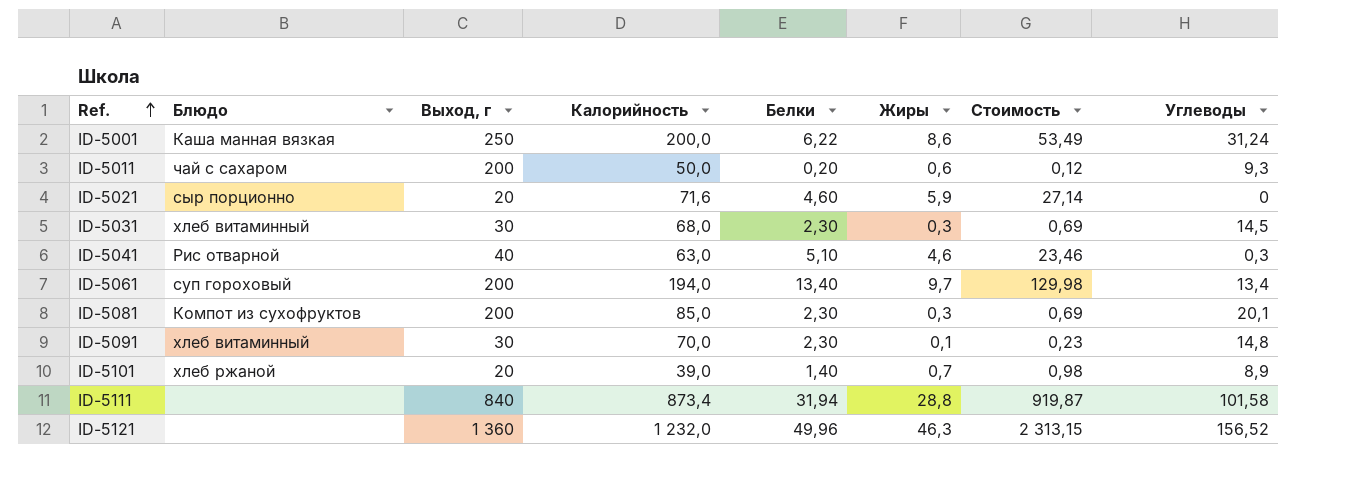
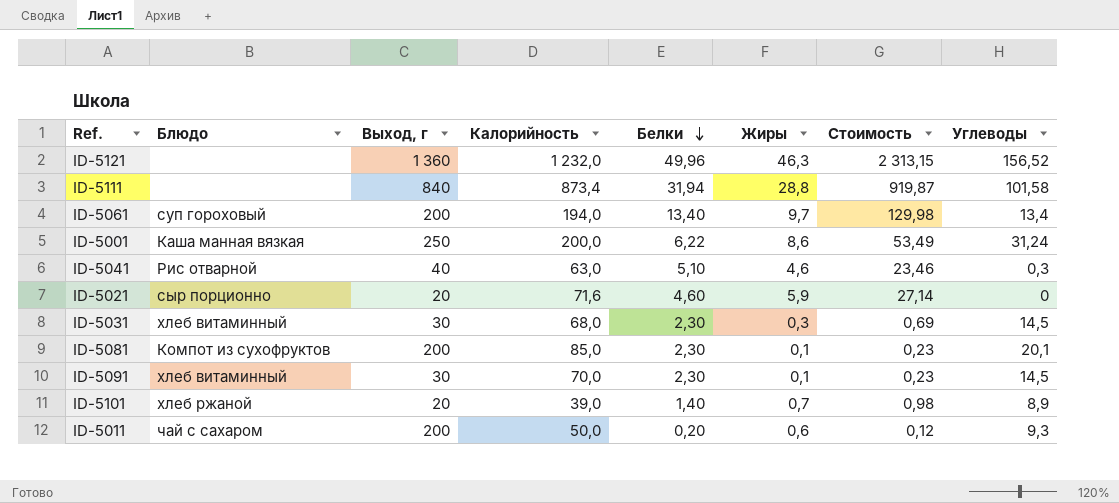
row order: Ref. ascending -> Белки descending
ID-5081 | Жиры: 0,3 -> 0,1
ID-5081 | Стоимость: 0,69 -> 0,23
ID-5091 | Углеводы: 14,8 -> 14,5

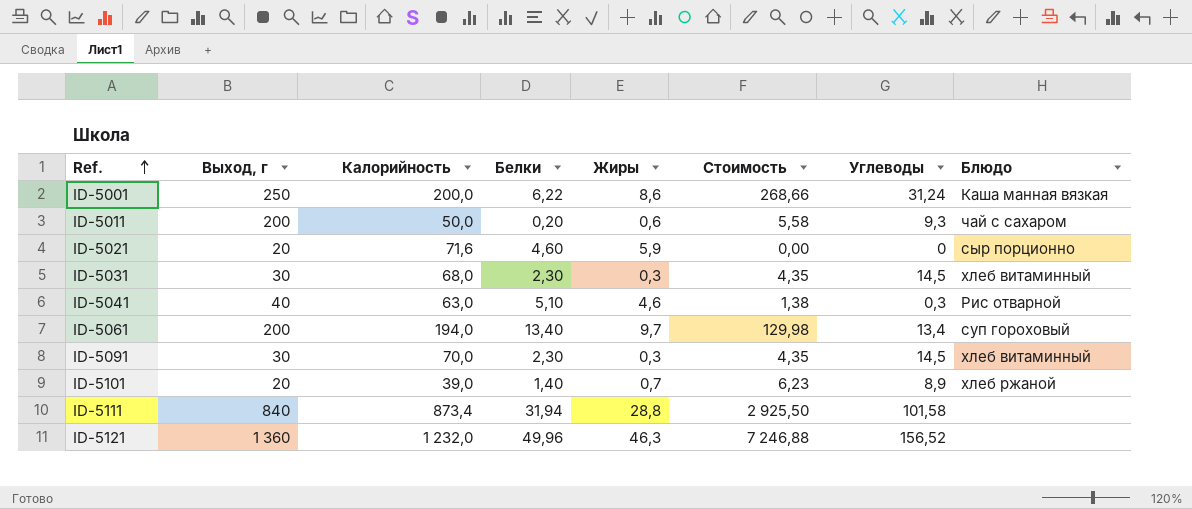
row order: Белки descending -> Ref. ascending
column Стоимость | formula: [Белки] * [Жиры] -> [Жиры] * [Углеводы]
column Блюдо | position: 2 -> 8
row ID-5081: Компот из сухофруктов | 200 | 85,0 | 2,30 | 0,1 | 0,23 | 20,1 -> none
ID-5091 | Жиры: 0,1 -> 0,3

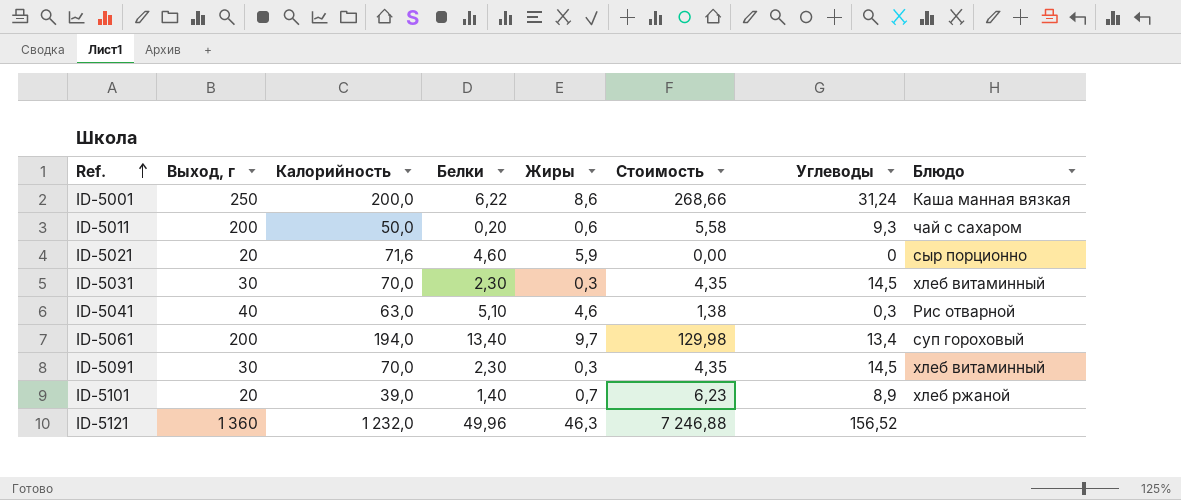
row ID-5111: 840 | 873,4 | 31,94 | 28,8 | 2 925,50 | 101,58 | none -> none
ID-5031 | Калорийность: 68,0 -> 70,0

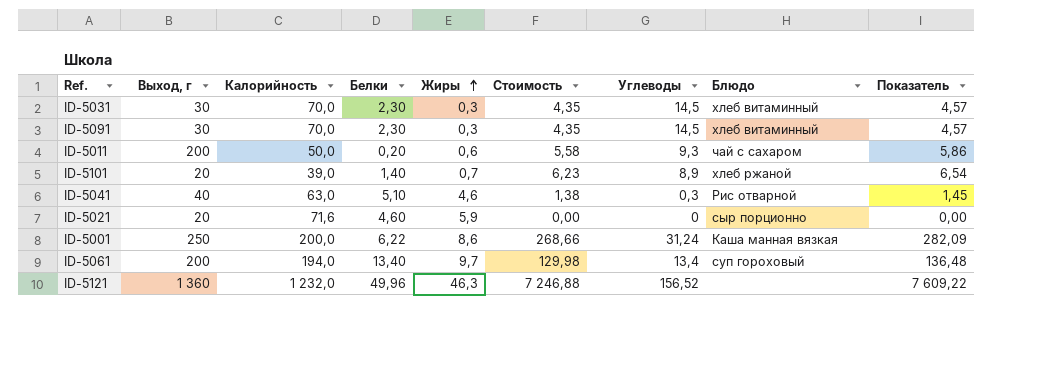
row order: Ref. ascending -> Жиры ascending
column Показатель | formula: none -> [Стоимость] * 1,05

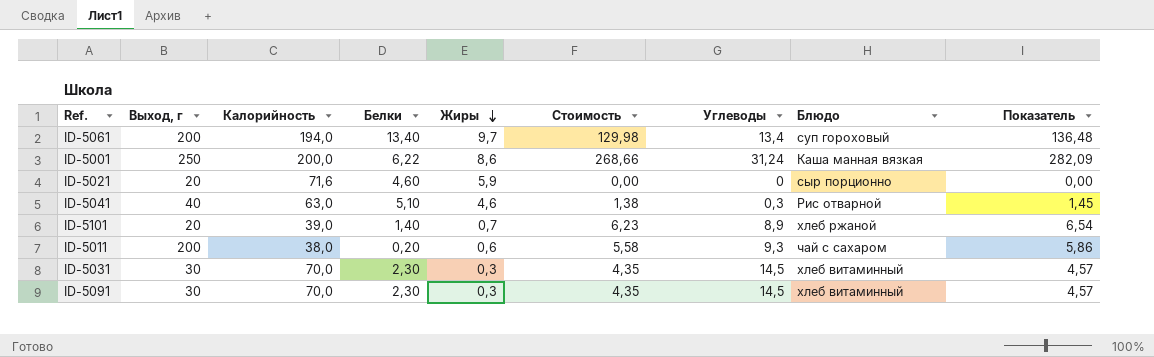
row order: Жиры ascending -> Жиры descending
row ID-5121: 1 360 | 1 232,0 | 49,96 | 46,3 | 7 246,88 | 156,52 | none | 7 609,22 -> none
ID-5011 | Калорийность: 50,0 -> 38,0

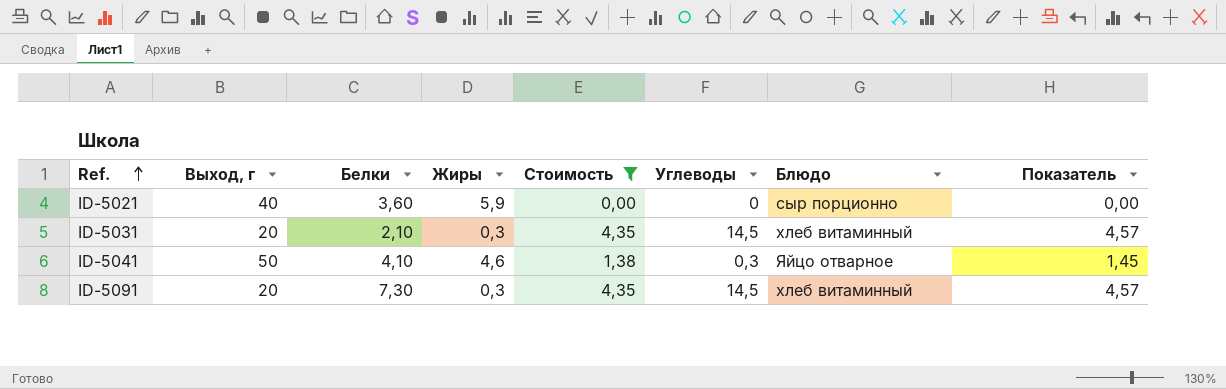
filter: none -> Стоимость <= 4,35
row order: Жиры descending -> Ref. ascending
column Калорийность | position: 3 -> none
ID-5021 | Выход, г: 20 -> 40
ID-5021 | Белки: 4,60 -> 3,60
ID-5031 | Выход, г: 30 -> 20
ID-5031 | Белки: 2,30 -> 2,10
ID-5041 | Выход, г: 40 -> 50
ID-5041 | Белки: 5,10 -> 4,10
ID-5041 | Блюдо: Рис отварной -> Яйцо отварное
ID-5091 | Выход, г: 30 -> 20
ID-5091 | Белки: 2,30 -> 7,30

